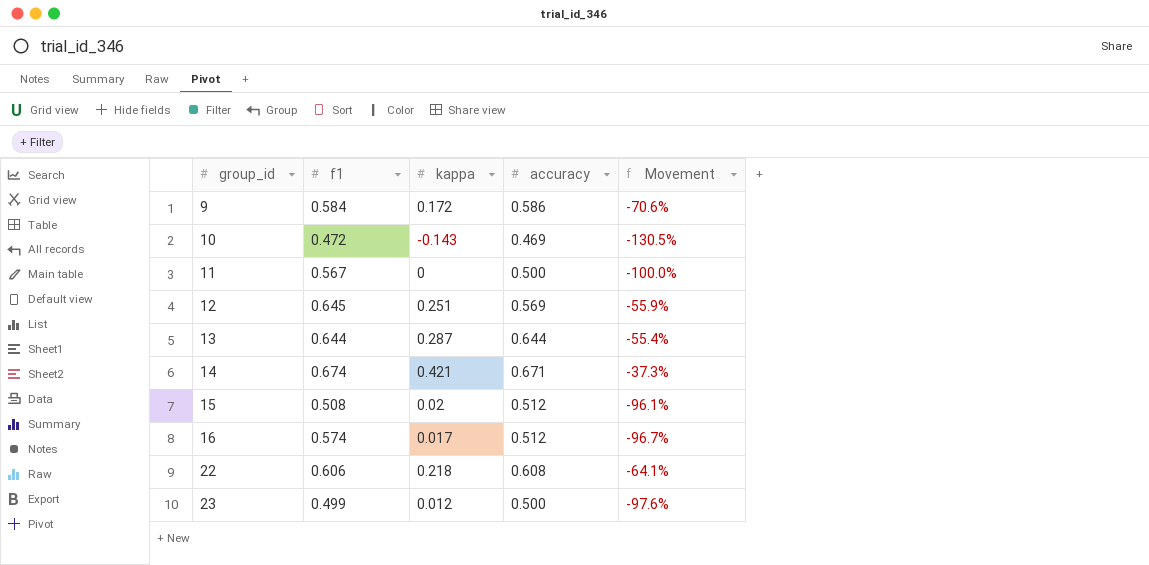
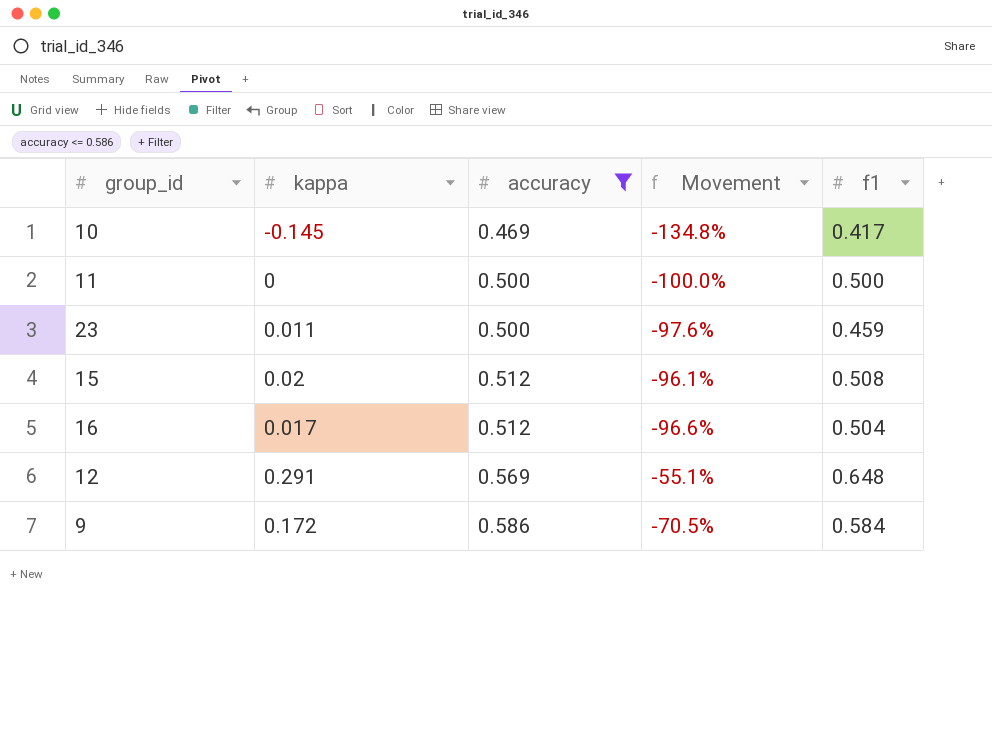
filter: none -> accuracy <= 0.586
row order: group_id ascending -> accuracy ascending
column Movement | formula: ([kappa] - [accuracy]) / [accuracy] -> ([kappa] - [f1]) / [f1]
column f1 | position: 2 -> 5
10 | kappa: -0.143 -> -0.145
10 | f1: 0.472 -> 0.417
11 | f1: 0.567 -> 0.500
23 | kappa: 0.012 -> 0.011
23 | f1: 0.499 -> 0.459
16 | f1: 0.574 -> 0.504
12 | kappa: 0.251 -> 0.291
12 | f1: 0.645 -> 0.648

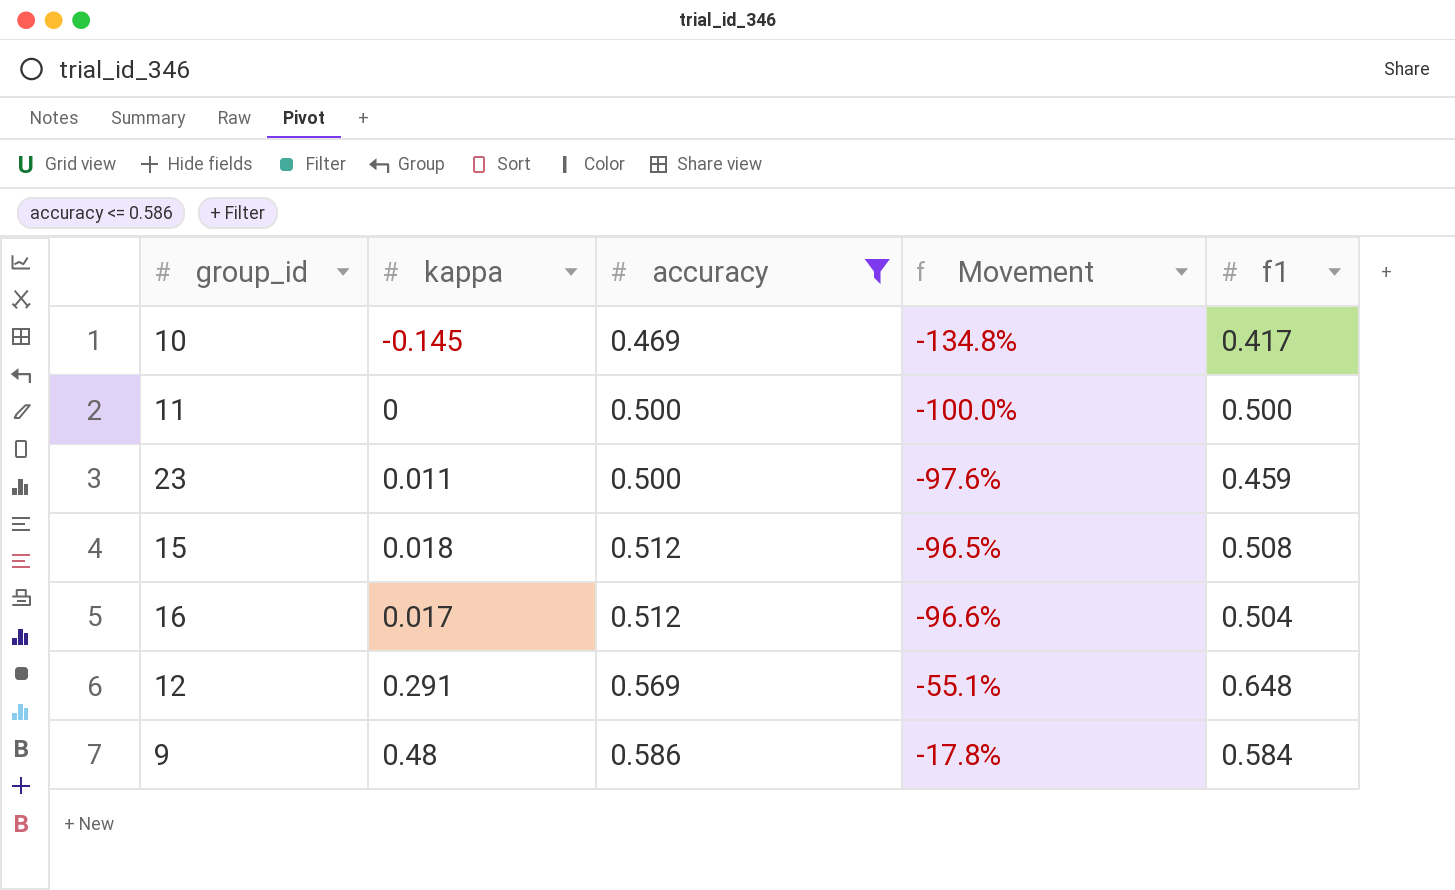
15 | kappa: 0.02 -> 0.018
15 | Movement: -96.1% -> -96.5%
9 | kappa: 0.172 -> 0.48
9 | Movement: -70.5% -> -17.8%

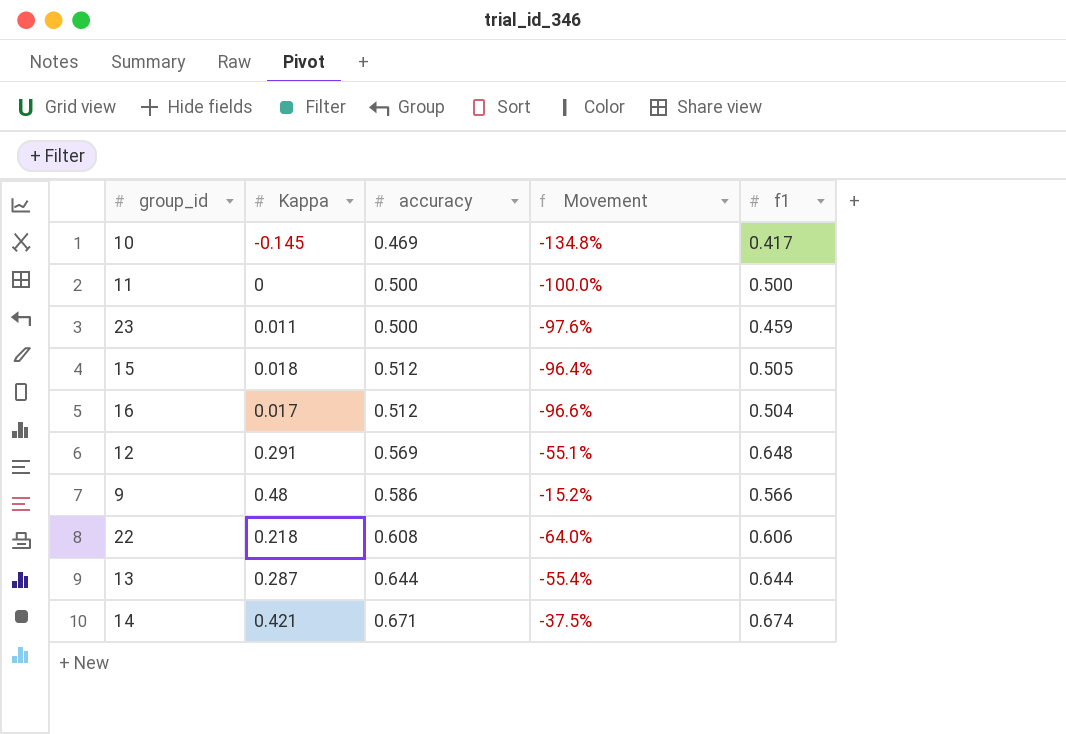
filter: accuracy <= 0.586 -> none
column name: kappa -> Kappa
15 | Movement: -96.5% -> -96.4%
15 | f1: 0.508 -> 0.505
9 | Movement: -17.8% -> -15.2%
9 | f1: 0.584 -> 0.566

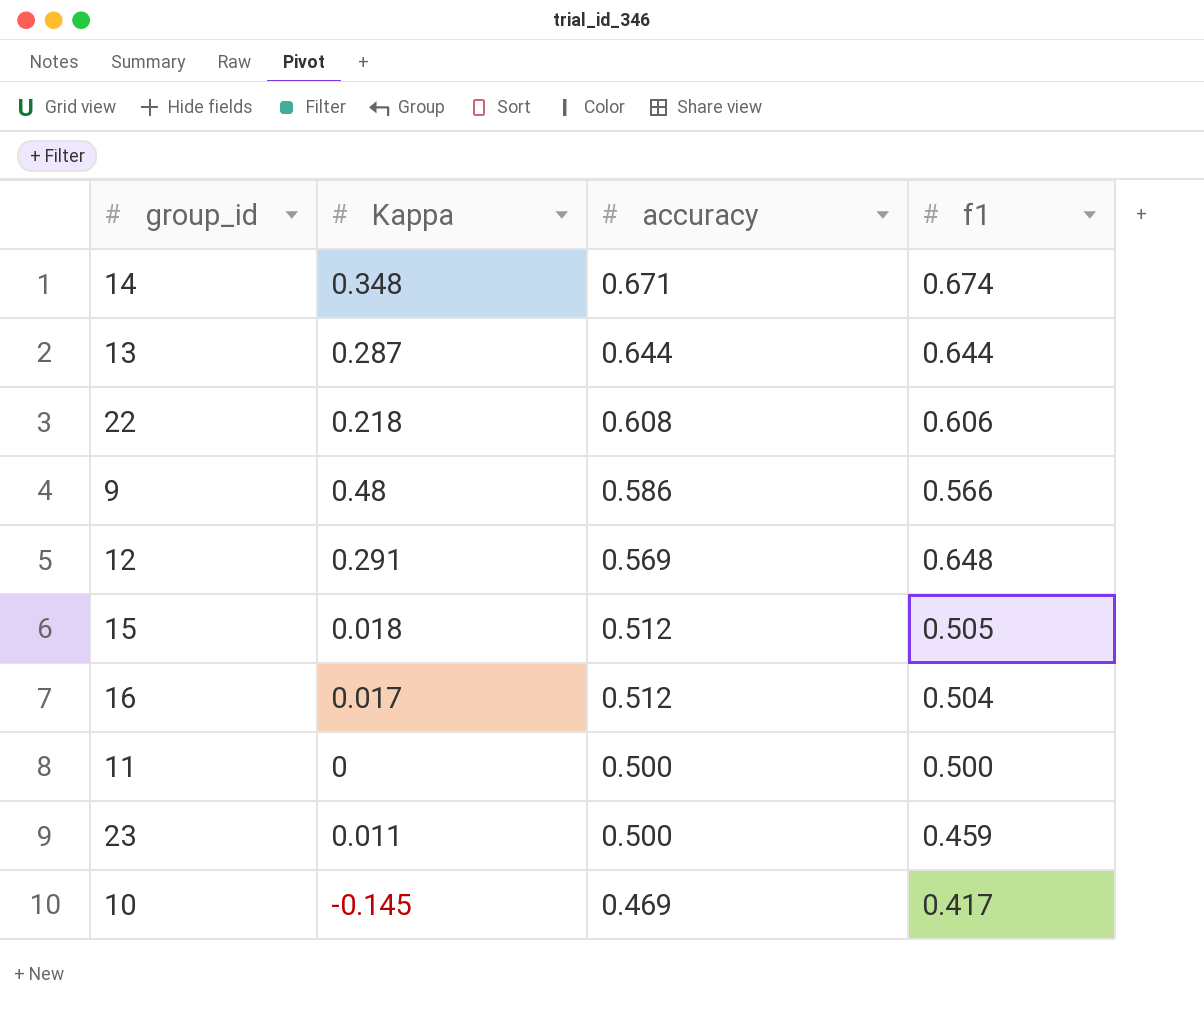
row order: accuracy ascending -> accuracy descending
column Movement | formula: ([Kappa] - [f1]) / [f1] -> none
14 | Kappa: 0.421 -> 0.348

